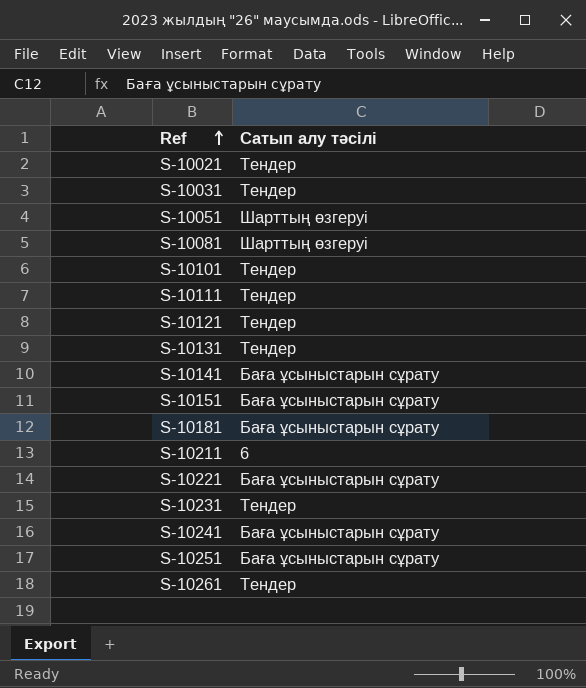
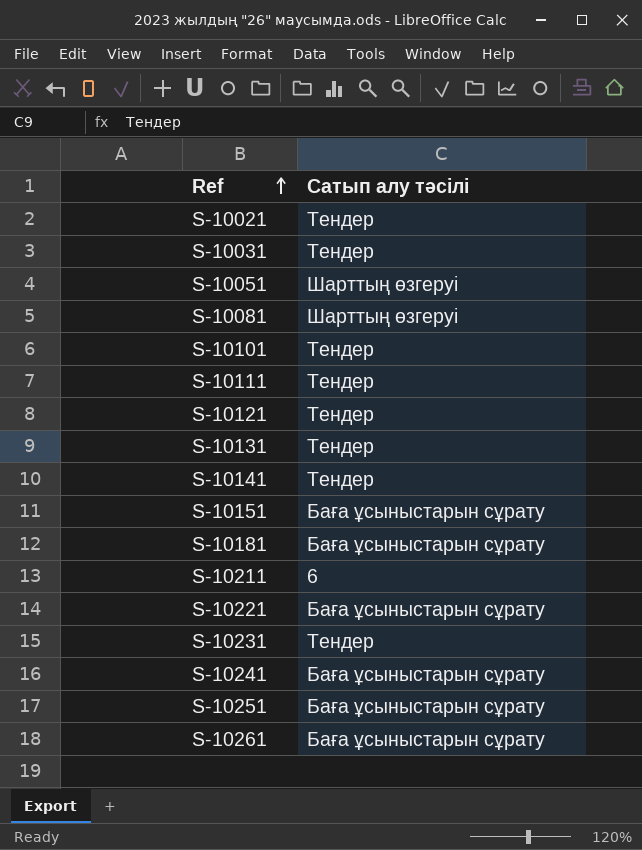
S-10141 | Сатып алу тәсілі: Баға ұсыныстарын сұрату -> Тендер
S-10261 | Сатып алу тәсілі: Тендер -> Баға ұсыныстарын сұрату

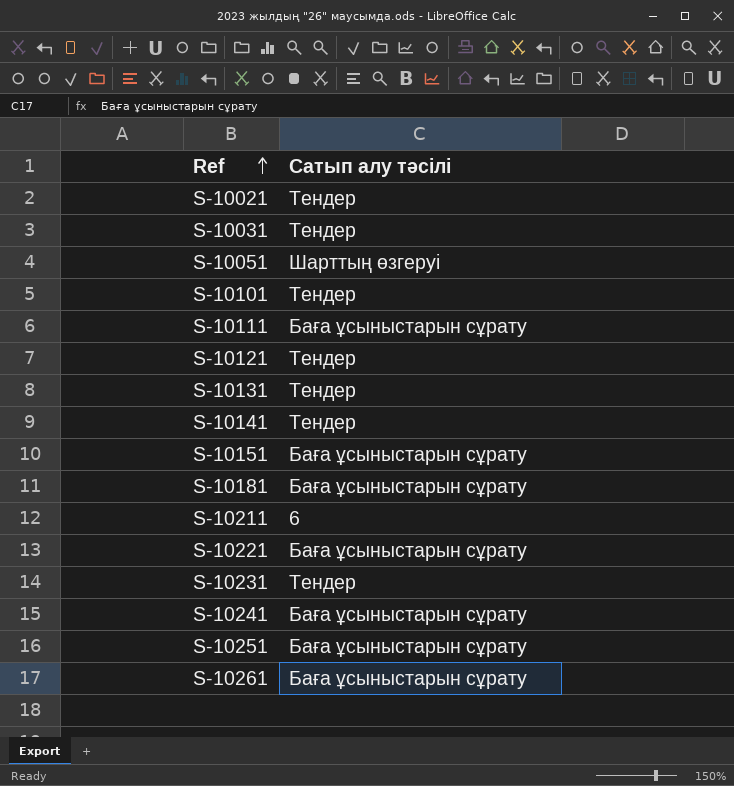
row S-10081: Шарттың өзгеруі -> none
S-10111 | Сатып алу тәсілі: Тендер -> Баға ұсыныстарын сұрату

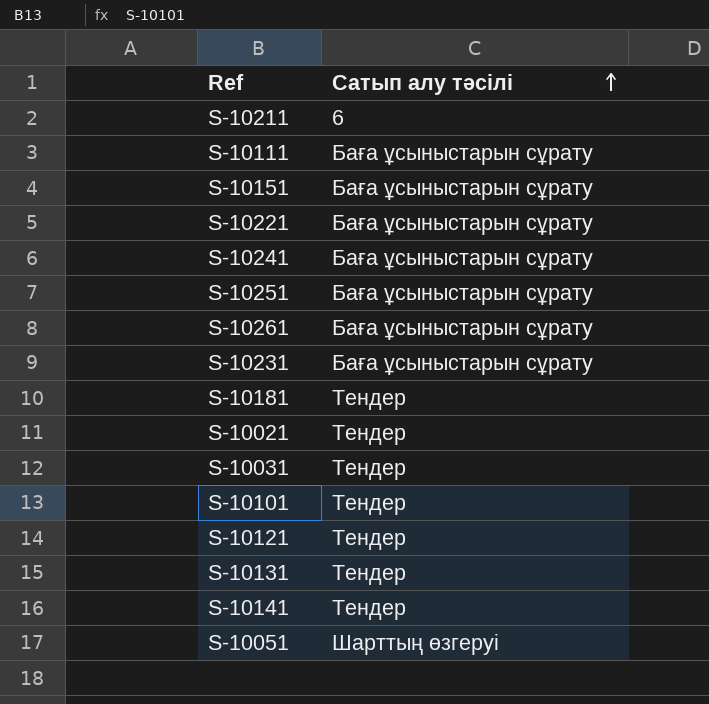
row order: Ref ascending -> Сатып алу тәсілі ascending
S-10231 | Сатып алу тәсілі: Тендер -> Баға ұсыныстарын сұрату
S-10181 | Сатып алу тәсілі: Баға ұсыныстарын сұрату -> Тендер

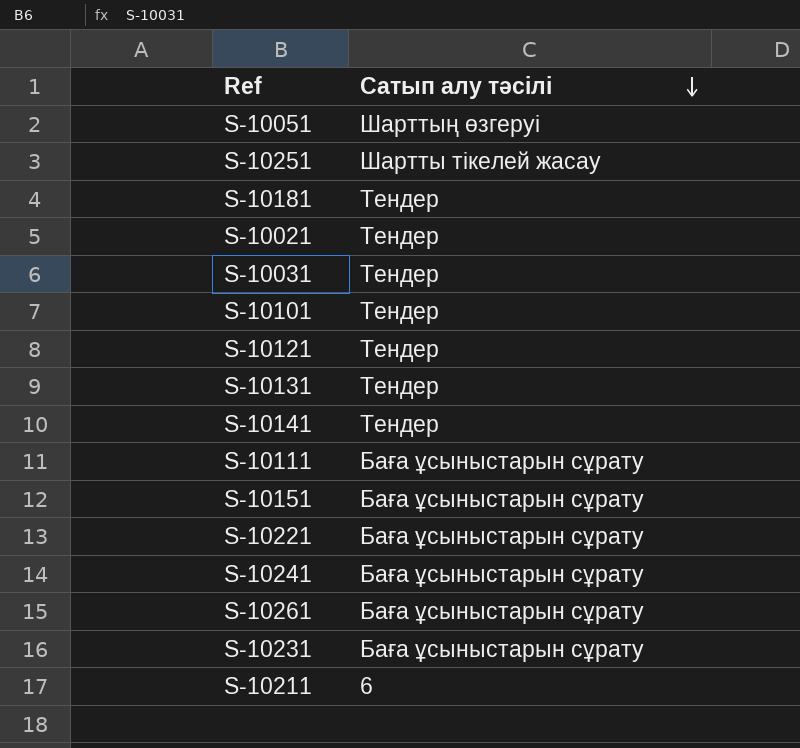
row order: Сатып алу тәсілі ascending -> Сатып алу тәсілі descending
S-10251 | Сатып алу тәсілі: Баға ұсыныстарын сұрату -> Шартты тікелей жасау

